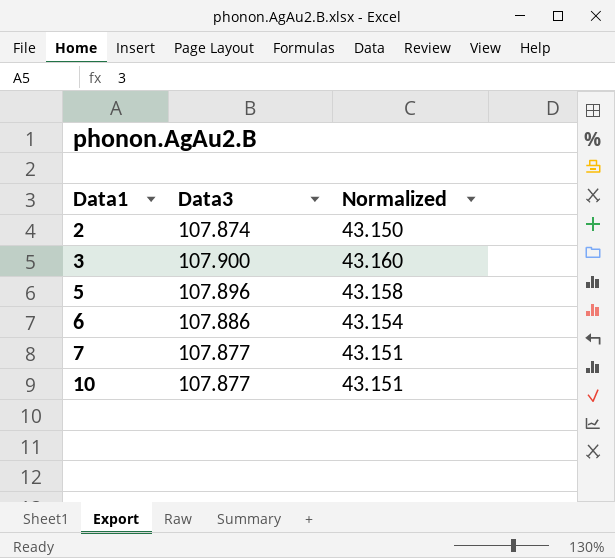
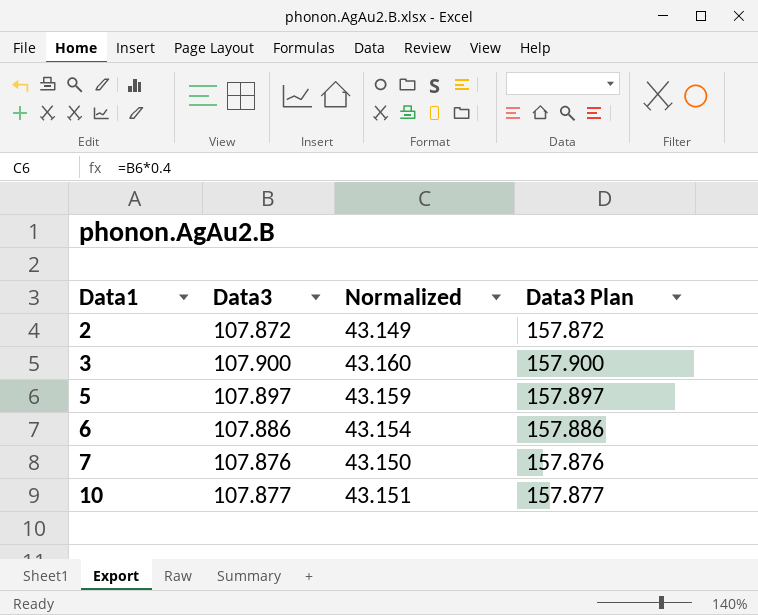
column Data3 Plan | formula: none -> [Data3] + 50
2 | Data3: 107.874 -> 107.872
2 | Normalized: 43.150 -> 43.149
5 | Data3: 107.896 -> 107.897
5 | Normalized: 43.158 -> 43.159
7 | Data3: 107.877 -> 107.876
7 | Normalized: 43.151 -> 43.150

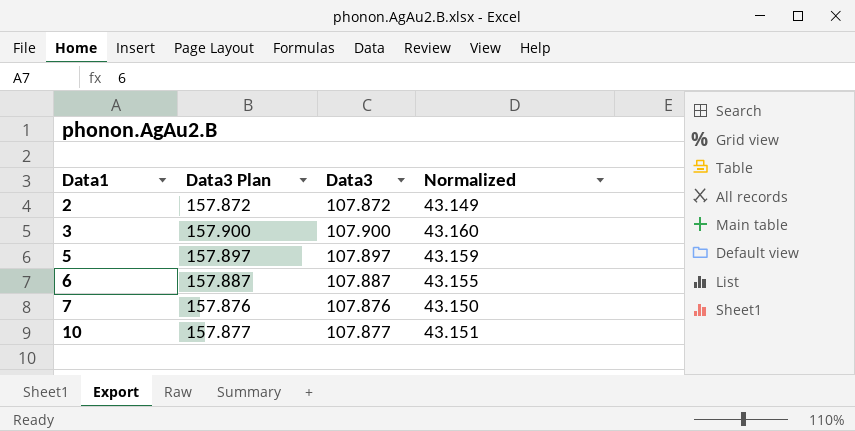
column Data3 Plan | position: 4 -> 2
6 | Data3 Plan: 157.886 -> 157.887
6 | Data3: 107.886 -> 107.887
6 | Normalized: 43.154 -> 43.155

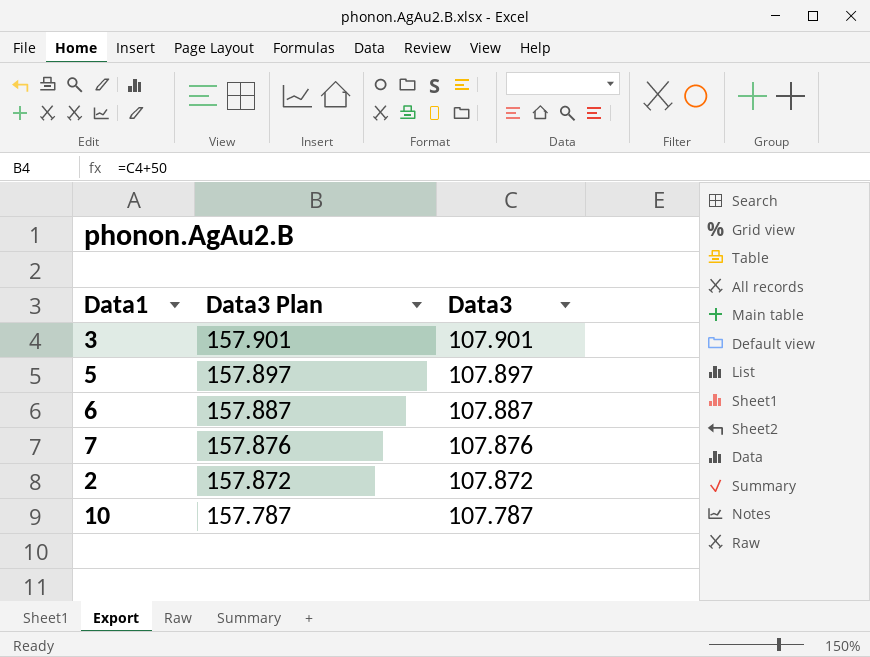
row order: Data1 ascending -> Data3 Plan descending
column Normalized | formula: [Data3] * 0.4 -> none
3 | Data3 Plan: 157.900 -> 157.901
3 | Data3: 107.900 -> 107.901
10 | Data3 Plan: 157.877 -> 157.787
10 | Data3: 107.877 -> 107.787

